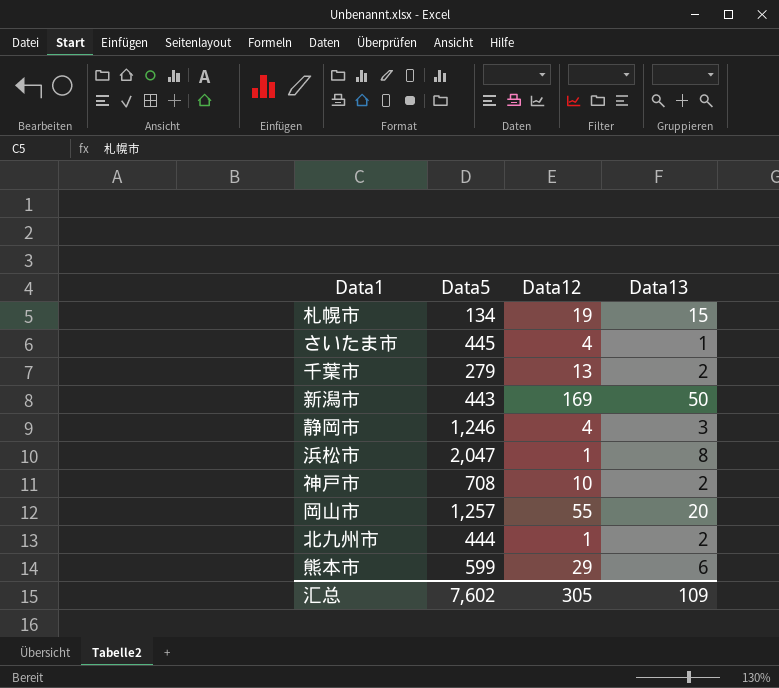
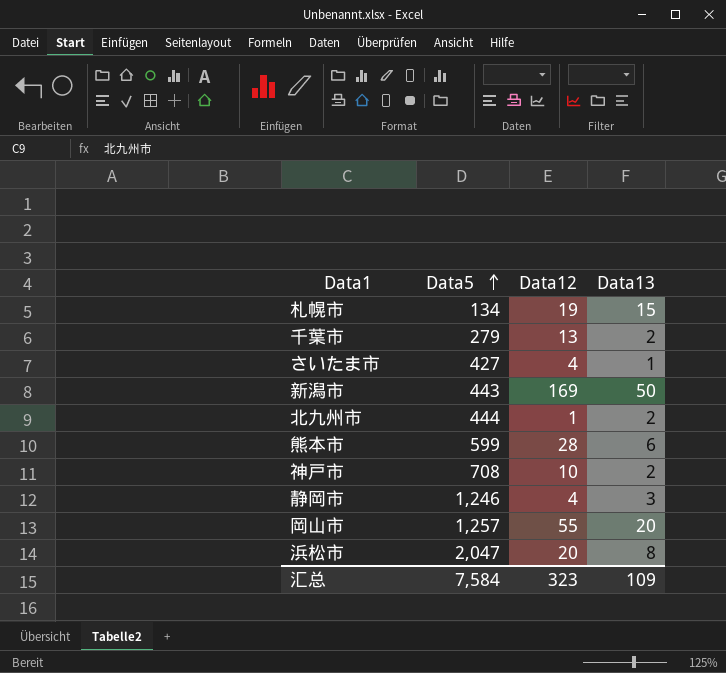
row order: none -> Data5 ascending
さいたま市 | Data5: 445 -> 427
熊本市 | Data12: 29 -> 28
浜松市 | Data12: 1 -> 20
汇总 | Data5: 7,602 -> 7,584
汇总 | Data12: 305 -> 323

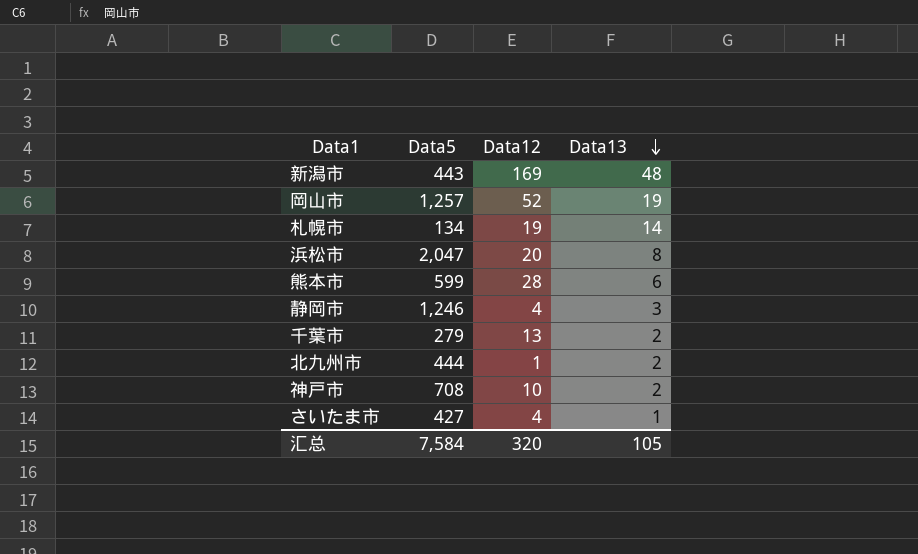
row order: Data5 ascending -> Data13 descending
新潟市 | Data13: 50 -> 48
岡山市 | Data12: 55 -> 52
岡山市 | Data13: 20 -> 19
札幌市 | Data13: 15 -> 14
汇总 | Data12: 323 -> 320
汇总 | Data13: 109 -> 105

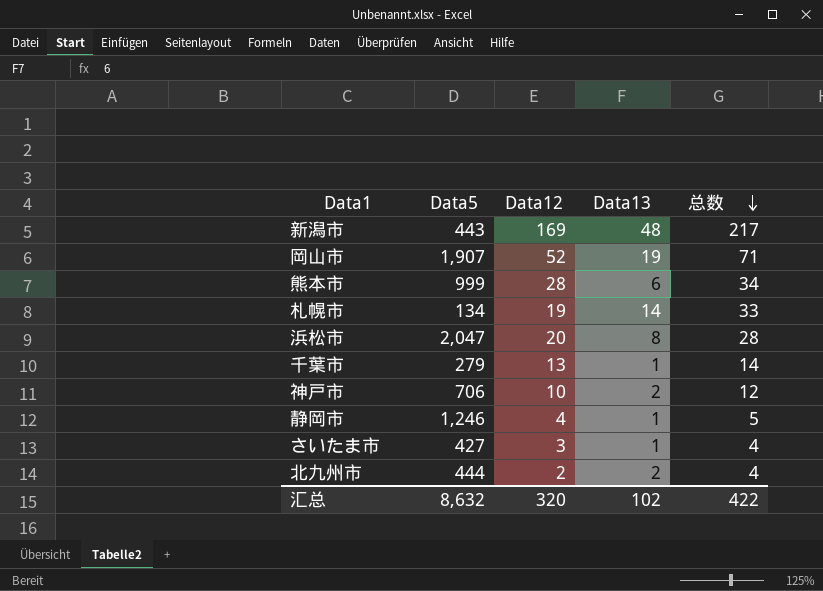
row order: Data13 descending -> 总数 descending
column 总数 | formula: none -> [Data12] + [Data13]
岡山市 | Data5: 1,257 -> 1,907
熊本市 | Data5: 599 -> 999
千葉市 | Data13: 2 -> 1
神戸市 | Data5: 708 -> 706
静岡市 | Data13: 3 -> 1
さいたま市 | Data12: 4 -> 3
北九州市 | Data12: 1 -> 2
汇总 | Data5: 7,584 -> 8,632
汇总 | Data13: 105 -> 102

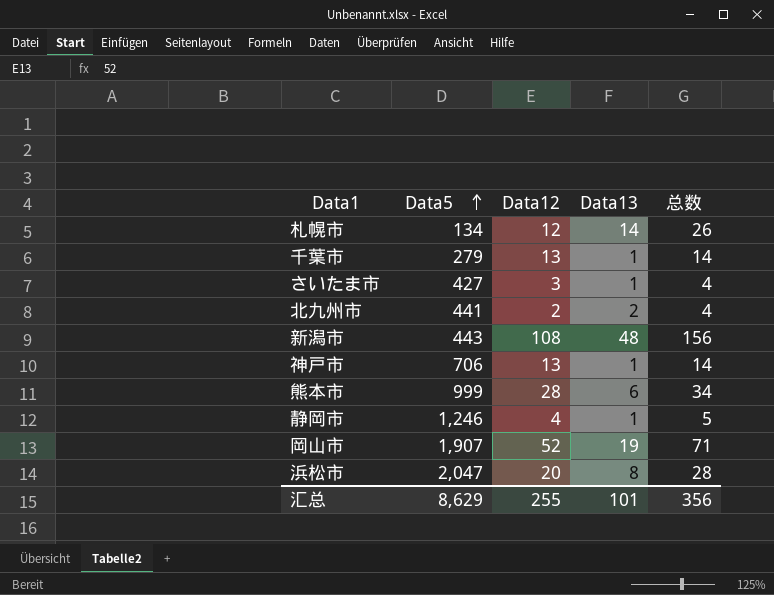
row order: 总数 descending -> Data5 ascending
札幌市 | Data12: 19 -> 12
札幌市 | 总数: 33 -> 26
北九州市 | Data5: 444 -> 441
新潟市 | Data12: 169 -> 108
新潟市 | 总数: 217 -> 156
神戸市 | Data12: 10 -> 13
神戸市 | Data13: 2 -> 1
神戸市 | 总数: 12 -> 14
汇总 | Data5: 8,632 -> 8,629
汇总 | Data12: 320 -> 255
汇总 | Data13: 102 -> 101
汇总 | 总数: 422 -> 356

